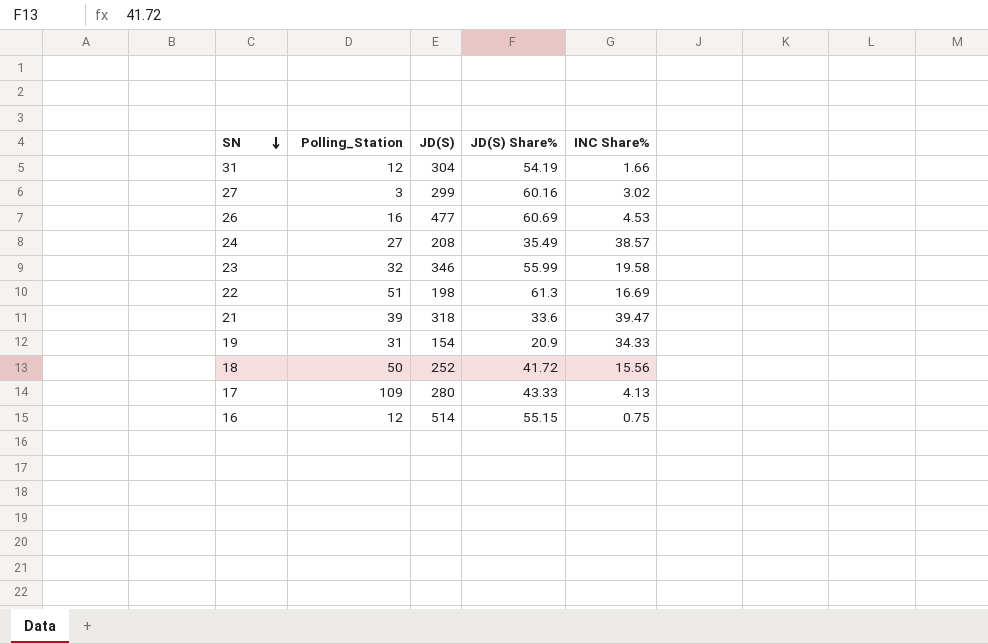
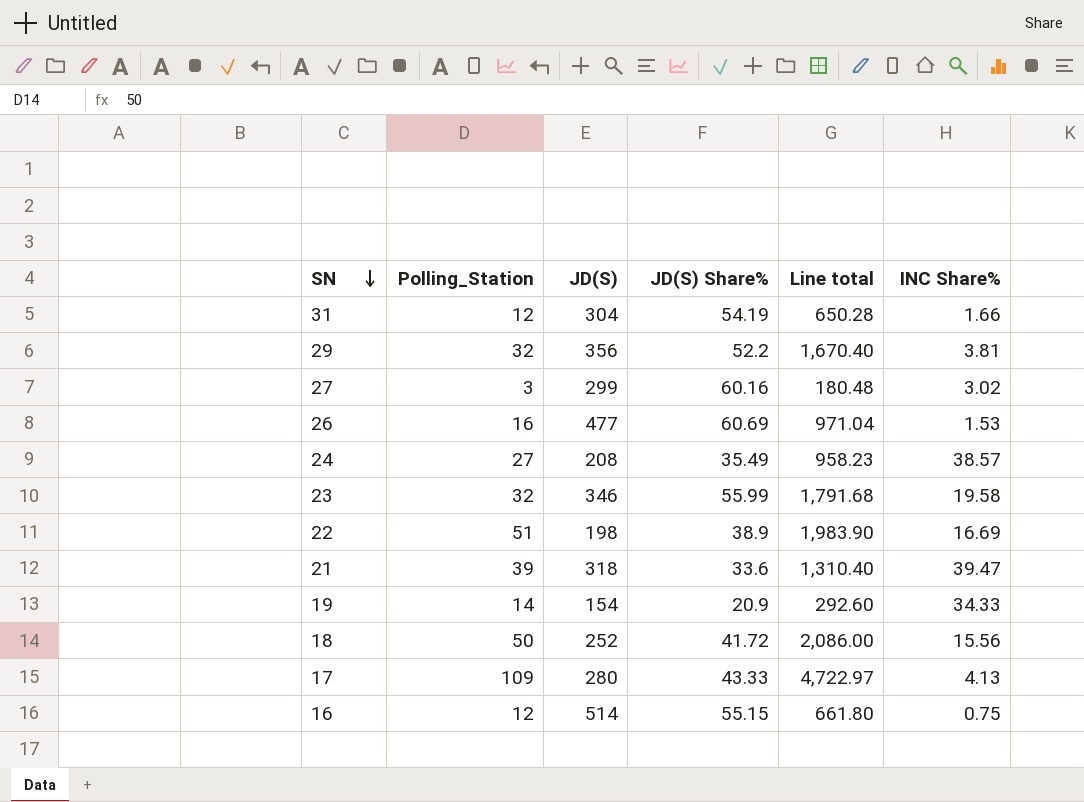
column Line total | formula: none -> [Polling_Station] * [JD(S) Share%]
row 29: none -> 32 | 356 | 52.2 | 1,670.40 | 3.81
26 | INC Share%: 4.53 -> 1.53
22 | JD(S) Share%: 61.3 -> 38.9
19 | Polling_Station: 31 -> 14

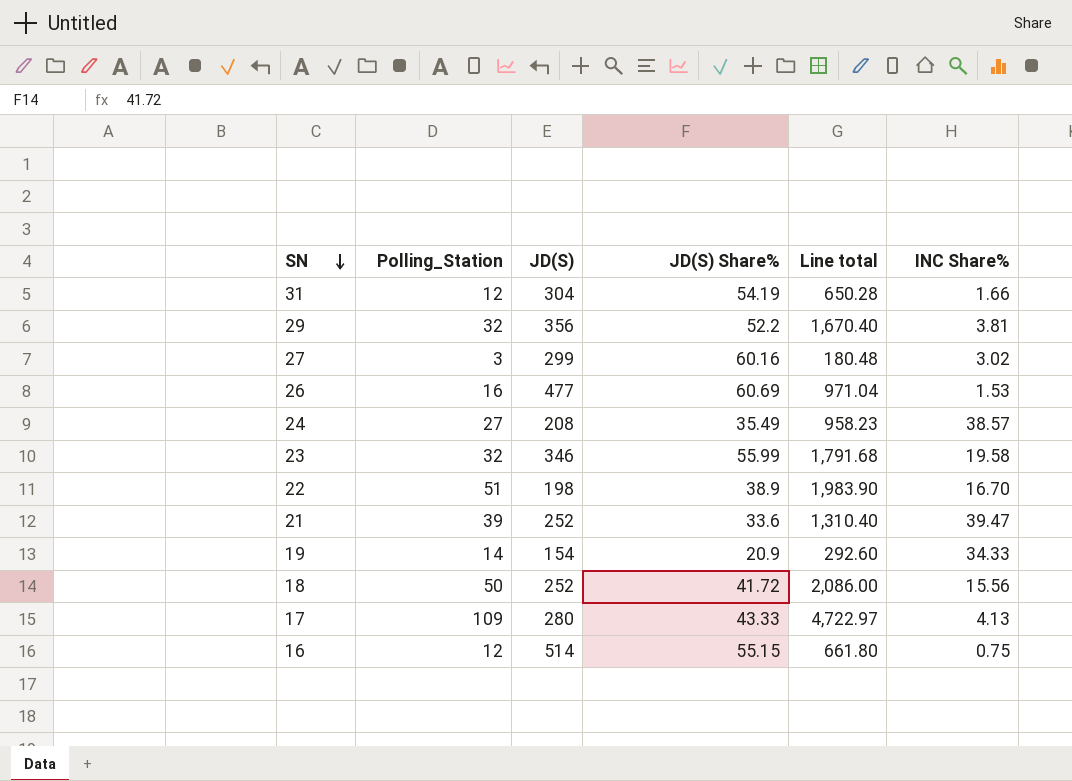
22 | INC Share%: 16.69 -> 16.70
21 | JD(S): 318 -> 252

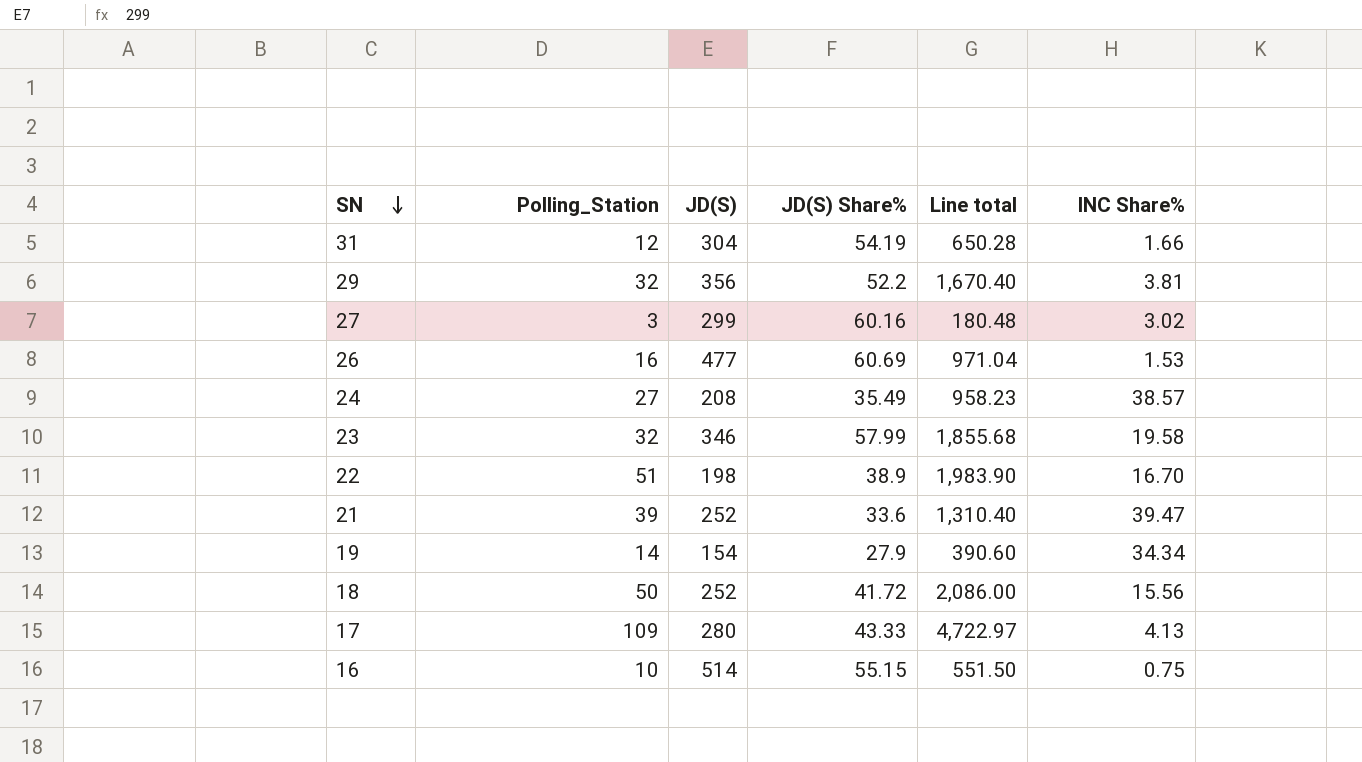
23 | JD(S) Share%: 55.99 -> 57.99
23 | Line total: 1,791.68 -> 1,855.68
19 | JD(S) Share%: 20.9 -> 27.9
19 | Line total: 292.60 -> 390.60
19 | INC Share%: 34.33 -> 34.34
16 | Polling_Station: 12 -> 10
16 | Line total: 661.80 -> 551.50

